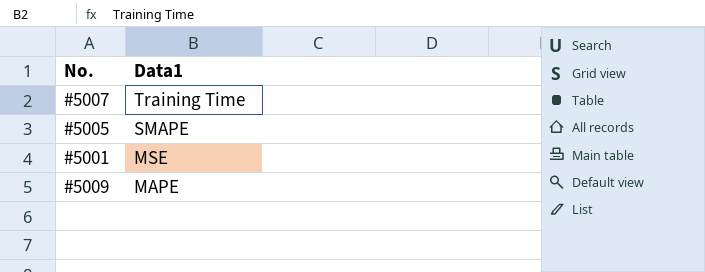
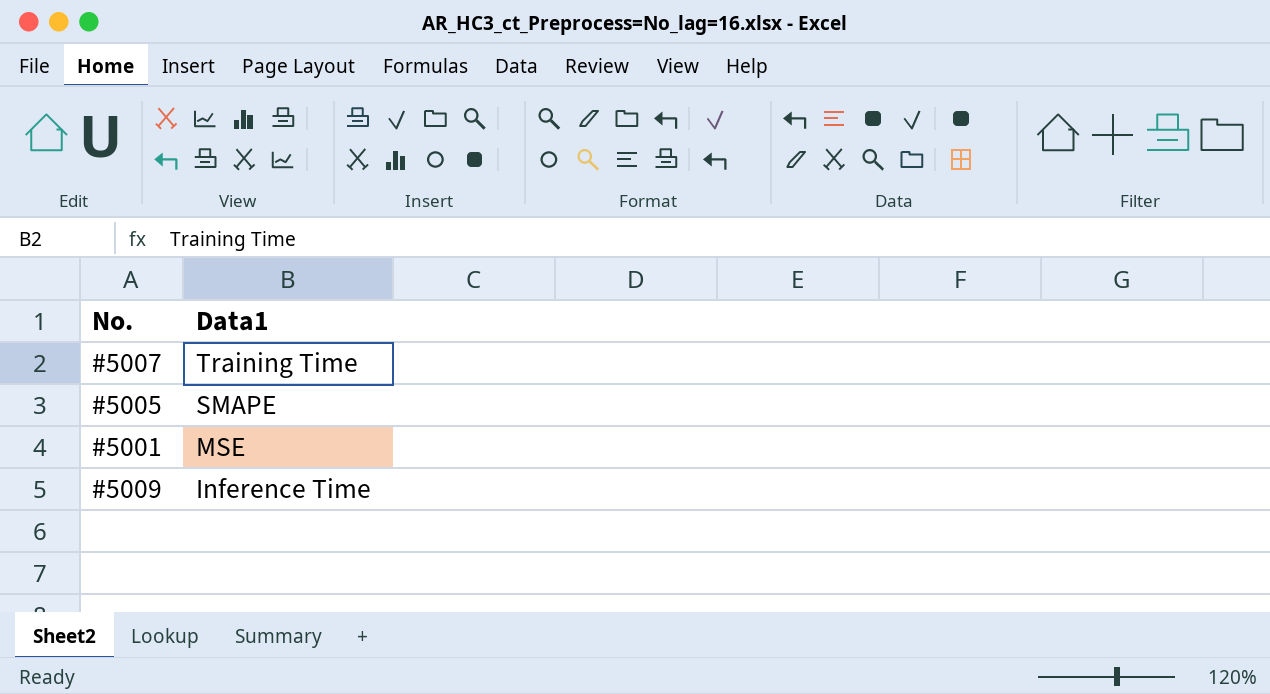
#5009 | Data1: MAPE -> Inference Time

